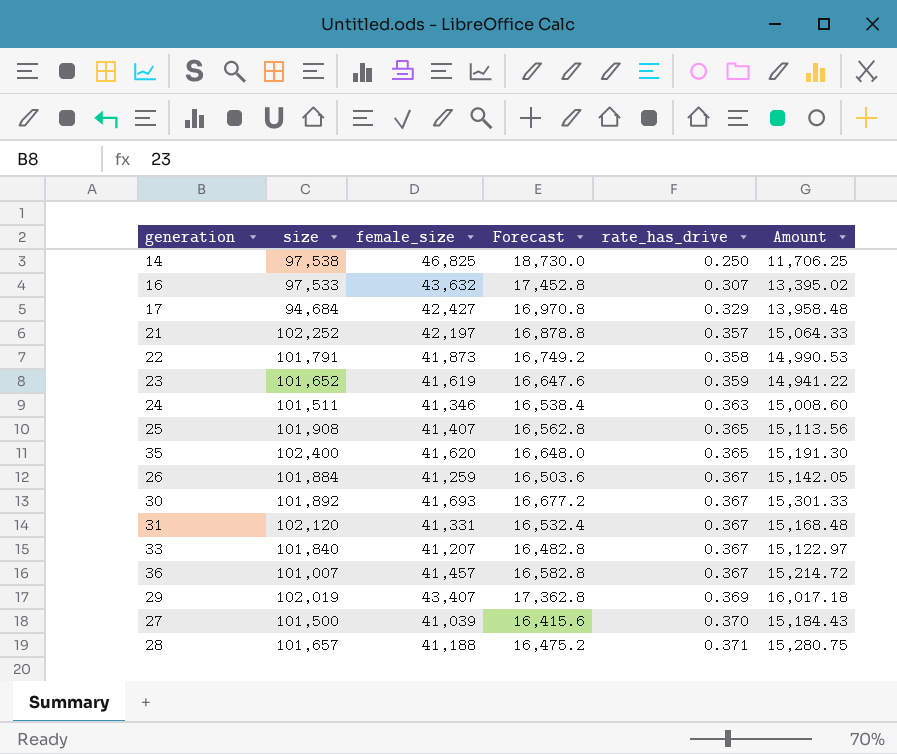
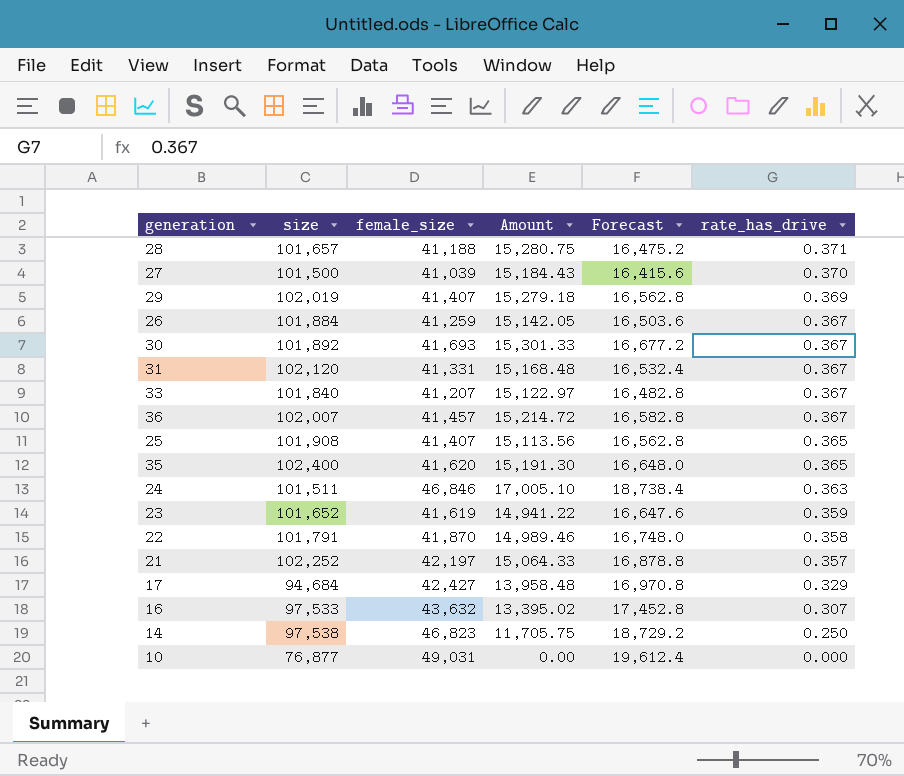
row order: rate_has_drive ascending -> rate_has_drive descending
column Amount | position: 6 -> 4
29 | female_size: 43,407 -> 41,407
29 | Amount: 16,017.18 -> 15,279.18
29 | Forecast: 17,362.8 -> 16,562.8
36 | size: 101,007 -> 102,007
24 | female_size: 41,346 -> 46,846
24 | Amount: 15,008.60 -> 17,005.10
24 | Forecast: 16,538.4 -> 18,738.4
22 | female_size: 41,873 -> 41,870
22 | Amount: 14,990.53 -> 14,989.46
22 | Forecast: 16,749.2 -> 16,748.0
14 | female_size: 46,825 -> 46,823
14 | Amount: 11,706.25 -> 11,705.75
14 | Forecast: 18,730.0 -> 18,729.2
row 10: none -> 76,877 | 49,031 | 0.00 | 19,612.4 | 0.000

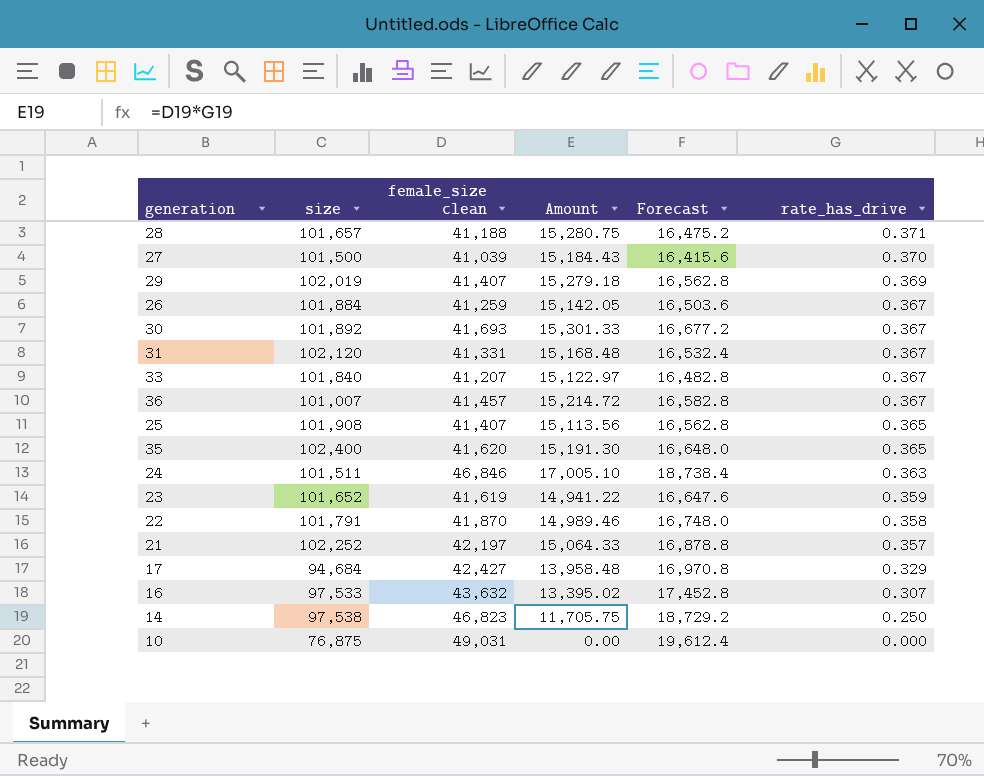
column name: female_size -> female_size clean
36 | size: 102,007 -> 101,007
10 | size: 76,877 -> 76,875

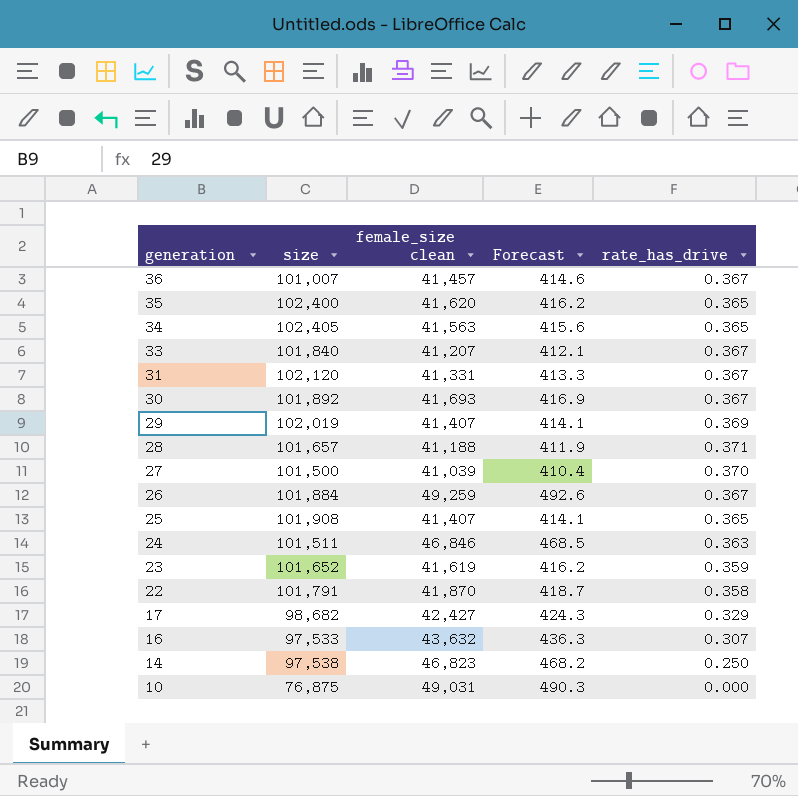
row order: rate_has_drive descending -> generation descending
column Amount | formula: [female_size clean] * [rate_has_drive] -> none
column Forecast | formula: [female_size clean] * 0.4 -> [female_size clean] * 0.01
row 21: 102,252 | 42,197 | 15,064.33 | 16,878.8 | 0.357 -> none
row 34: none -> 102,405 | 41,563 | 415.6 | 0.365
26 | female_size clean: 41,259 -> 49,259
17 | size: 94,684 -> 98,682

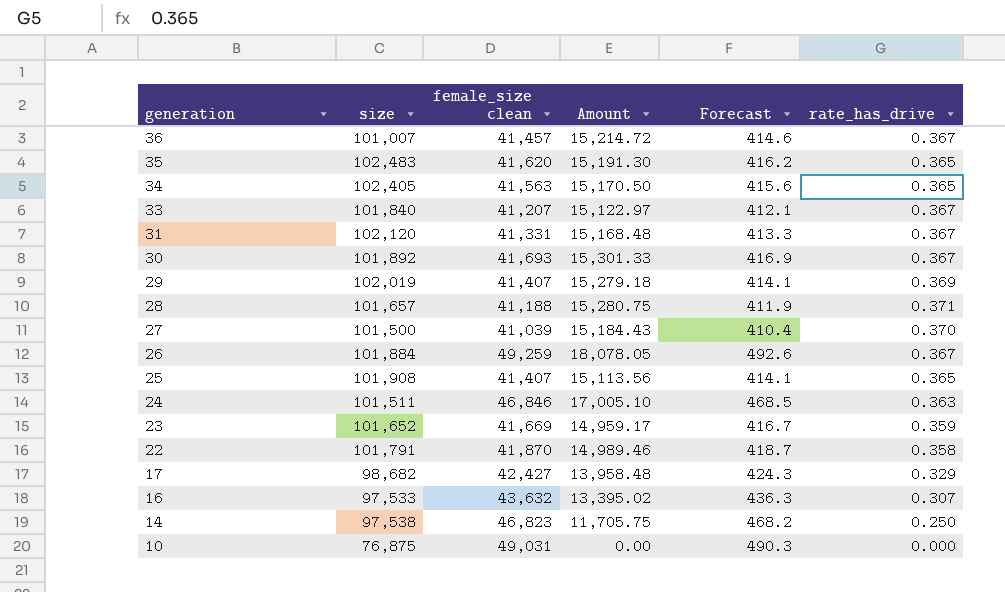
column Amount | formula: none -> [female_size clean] * [rate_has_drive]
35 | size: 102,400 -> 102,483
23 | female_size clean: 41,619 -> 41,669
23 | Forecast: 416.2 -> 416.7

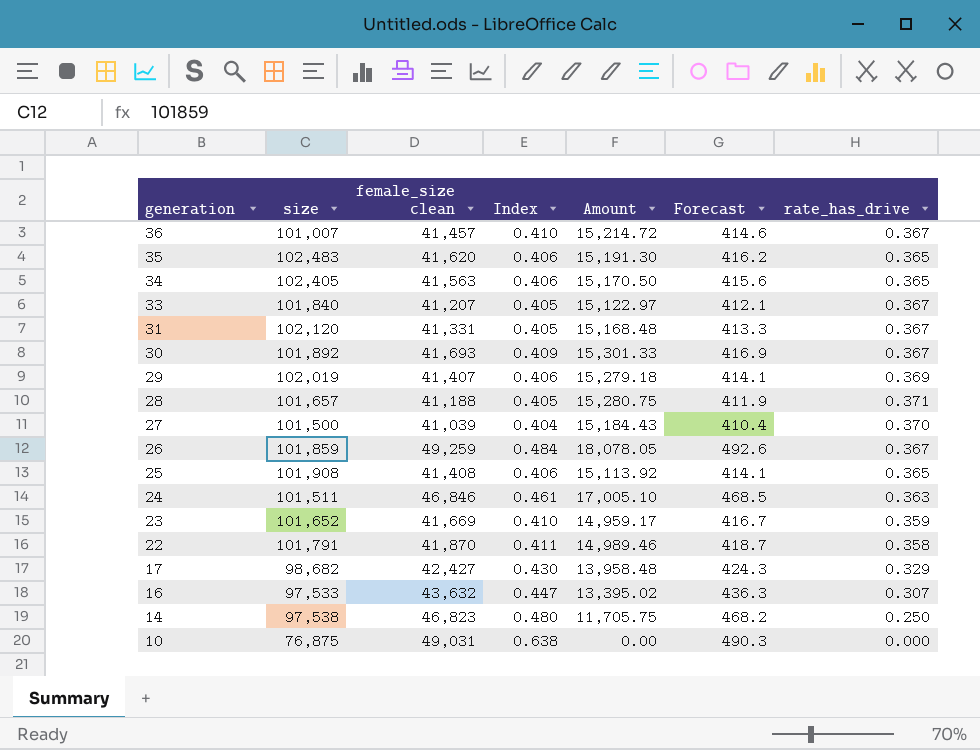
column Index | formula: none -> [female_size clean] / [size]
26 | size: 101,884 -> 101,859
25 | female_size clean: 41,407 -> 41,408
25 | Amount: 15,113.56 -> 15,113.92

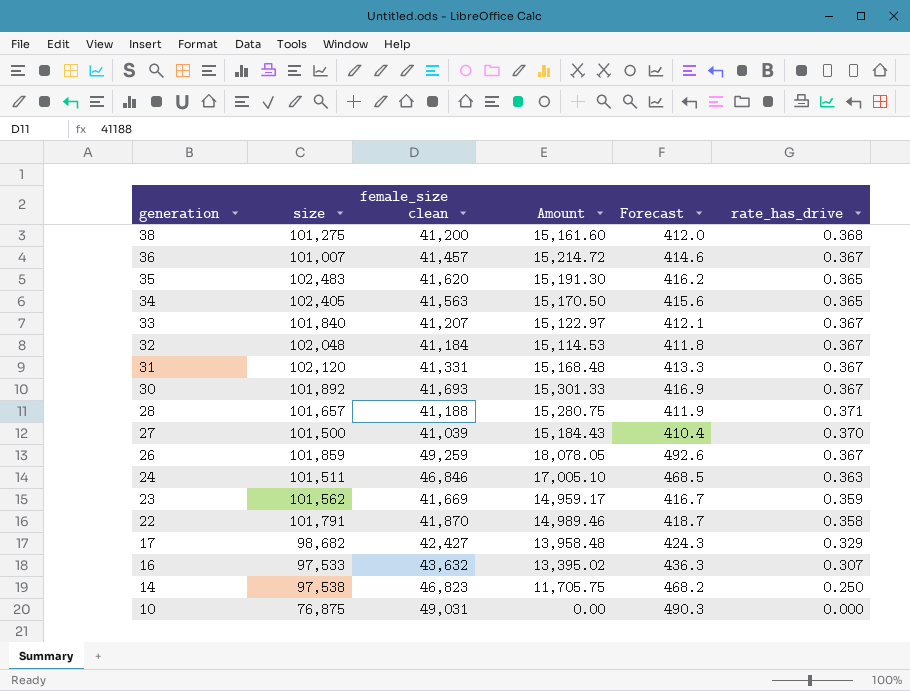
column Index | formula: [female_size clean] / [size] -> none
row 29: 102,019 | 41,407 | 0.406 | 15,279.18 | 414.1 | 0.369 -> none
row 25: 101,908 | 41,408 | 0.406 | 15,113.92 | 414.1 | 0.365 -> none
row 38: none -> 101,275 | 41,200 | 15,161.60 | 412.0 | 0.368
row 32: none -> 102,048 | 41,184 | 15,114.53 | 411.8 | 0.367
23 | size: 101,652 -> 101,562

